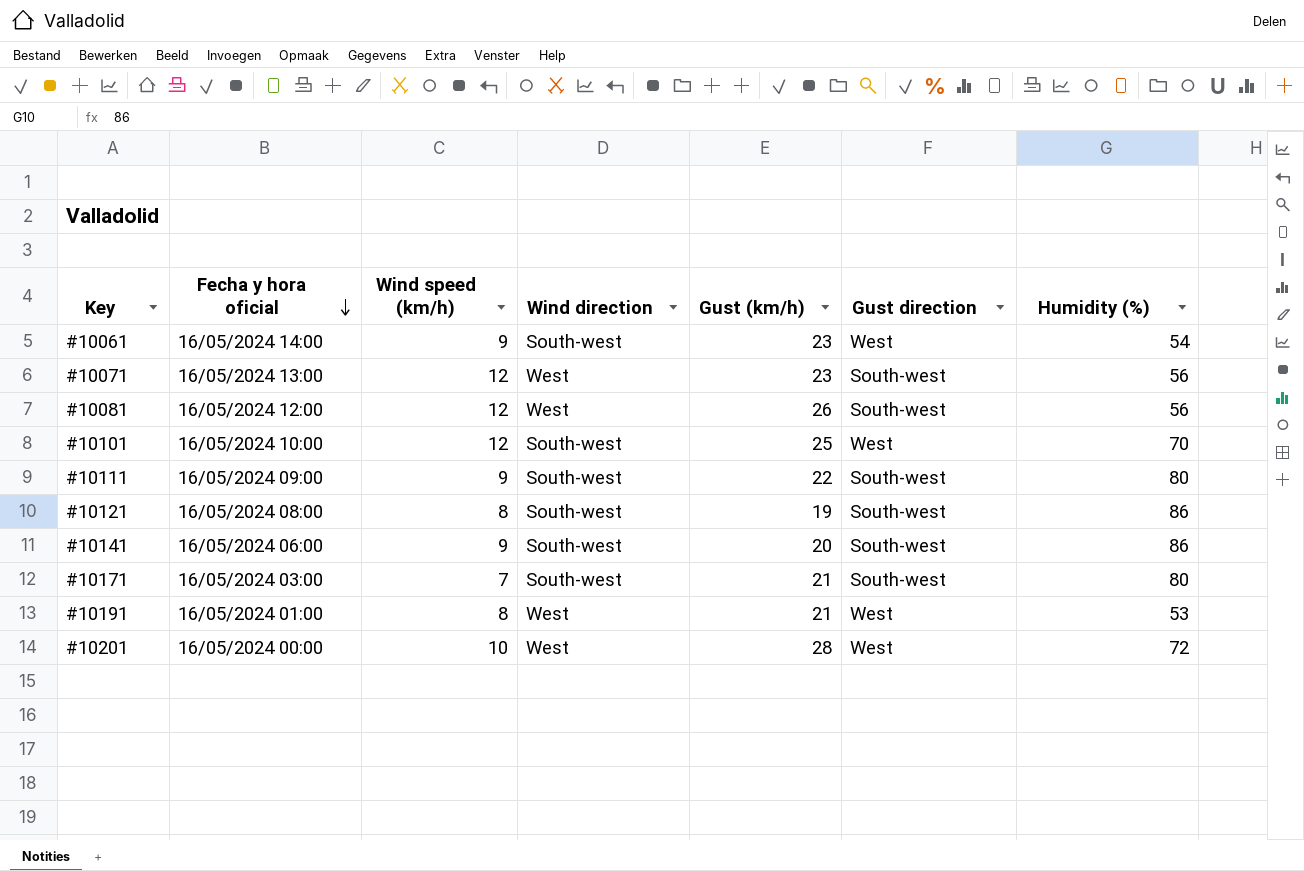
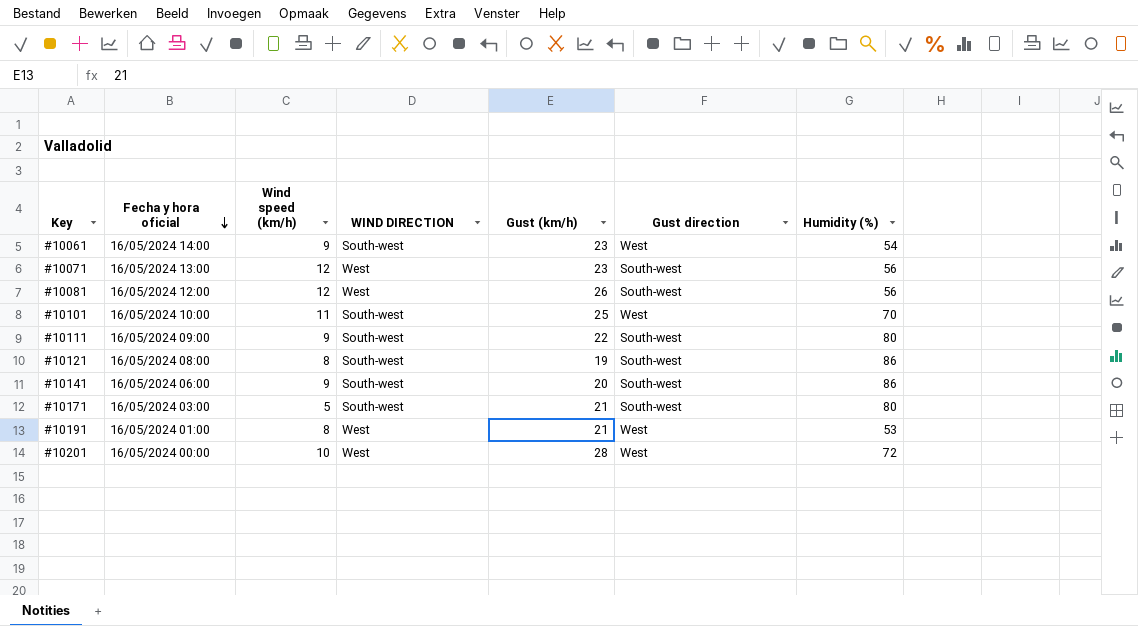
column name: Wind direction -> WIND DIRECTION
#10101 | Wind speed (km/h): 12 -> 11
#10171 | Wind speed (km/h): 7 -> 5

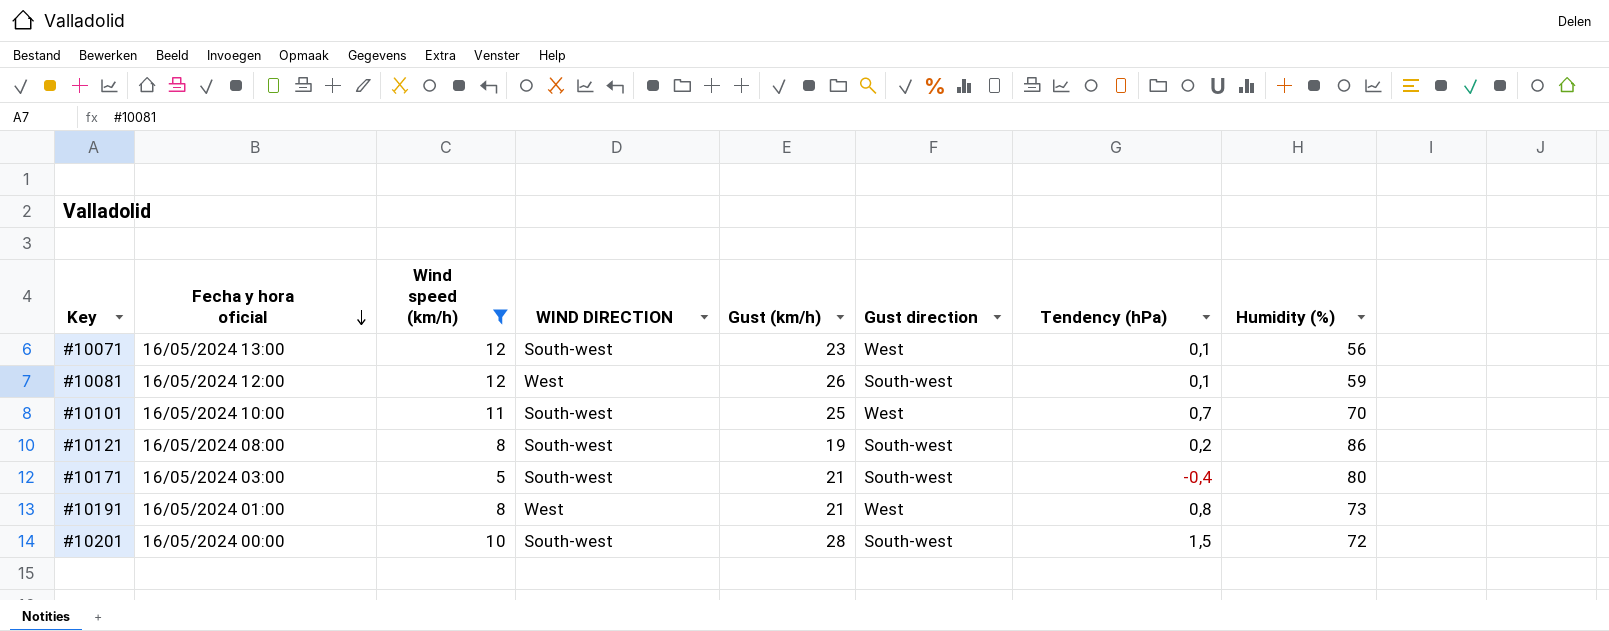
filter: none -> Wind speed (km/h) != 9
column Tendency (hPa) | position: none -> 7
#10071 | WIND DIRECTION: West -> South-west
#10071 | Gust direction: South-west -> West
#10081 | Humidity (%): 56 -> 59
#10191 | Humidity (%): 53 -> 73
#10201 | WIND DIRECTION: West -> South-west
#10201 | Gust direction: West -> South-west

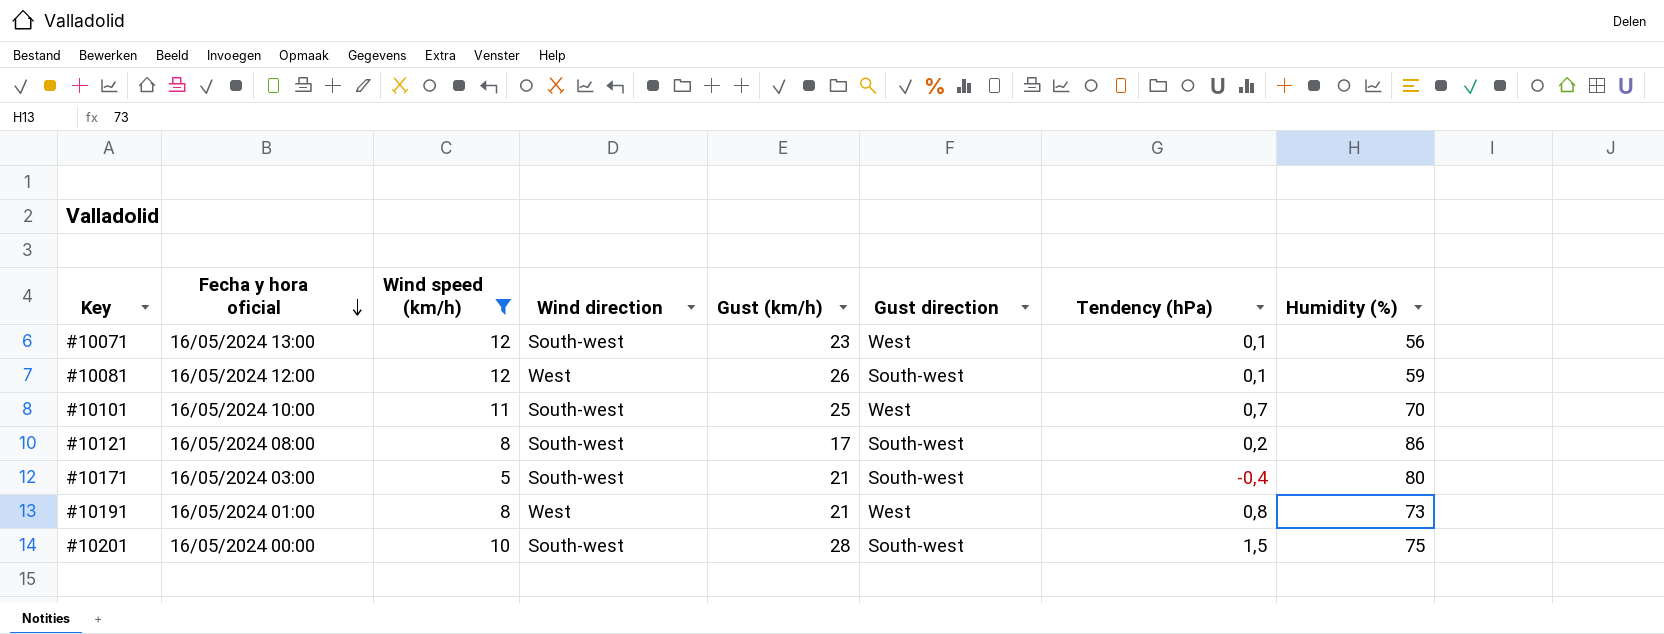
column name: WIND DIRECTION -> Wind direction
#10121 | Gust (km/h): 19 -> 17
#10201 | Humidity (%): 72 -> 75

